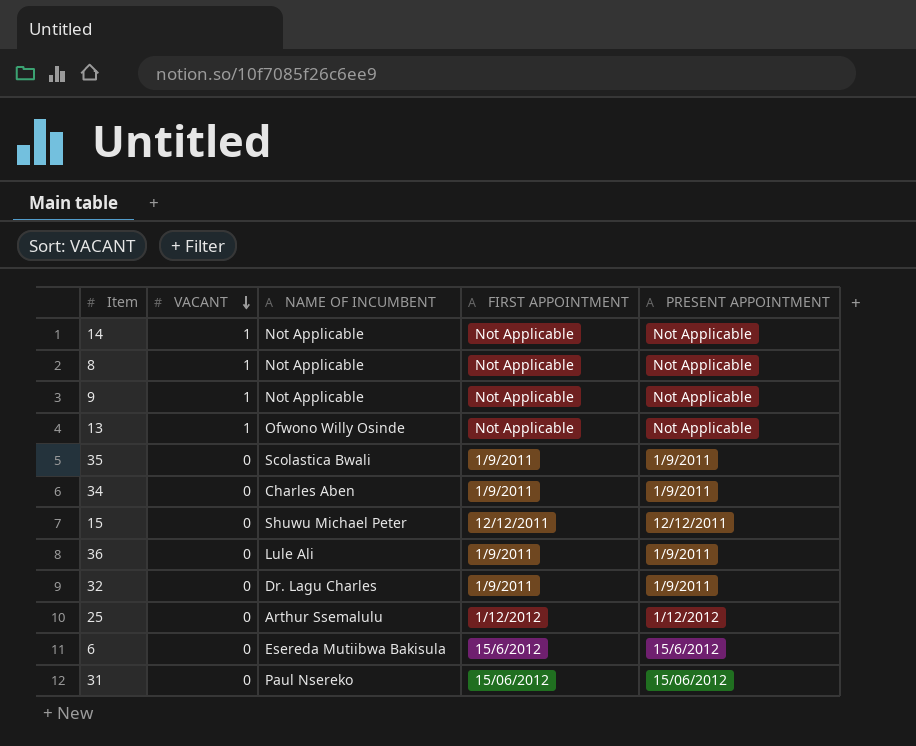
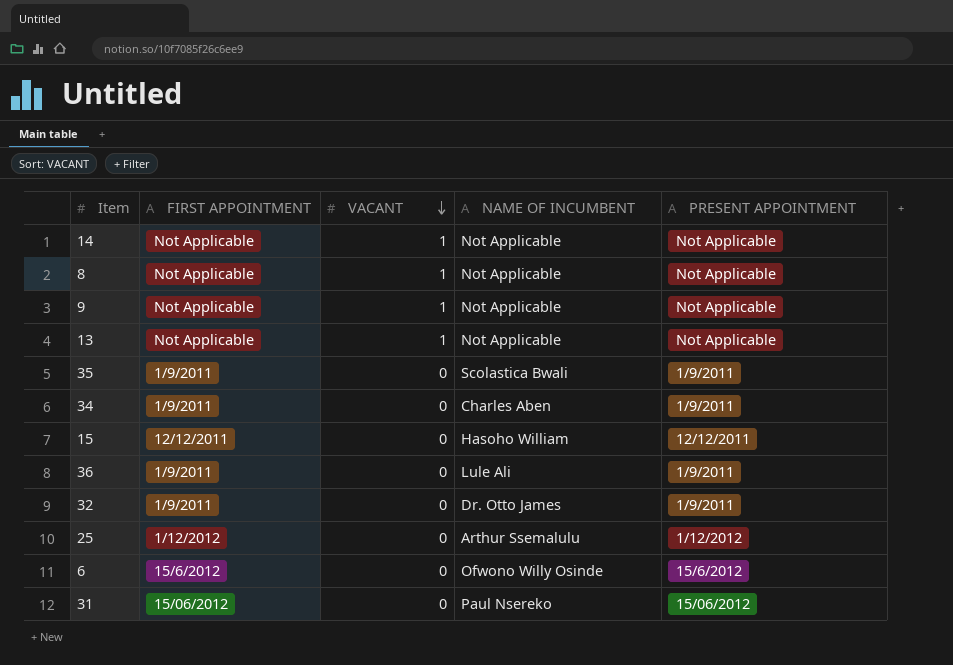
column FIRST APPOINTMENT | position: 4 -> 2
13 | NAME OF INCUMBENT: Ofwono Willy Osinde -> Not Applicable
15 | NAME OF INCUMBENT: Shuwu Michael Peter -> Hasoho William
32 | NAME OF INCUMBENT: Dr. Lagu Charles -> Dr. Otto James
6 | NAME OF INCUMBENT: Esereda Mutiibwa Bakisula -> Ofwono Willy Osinde

